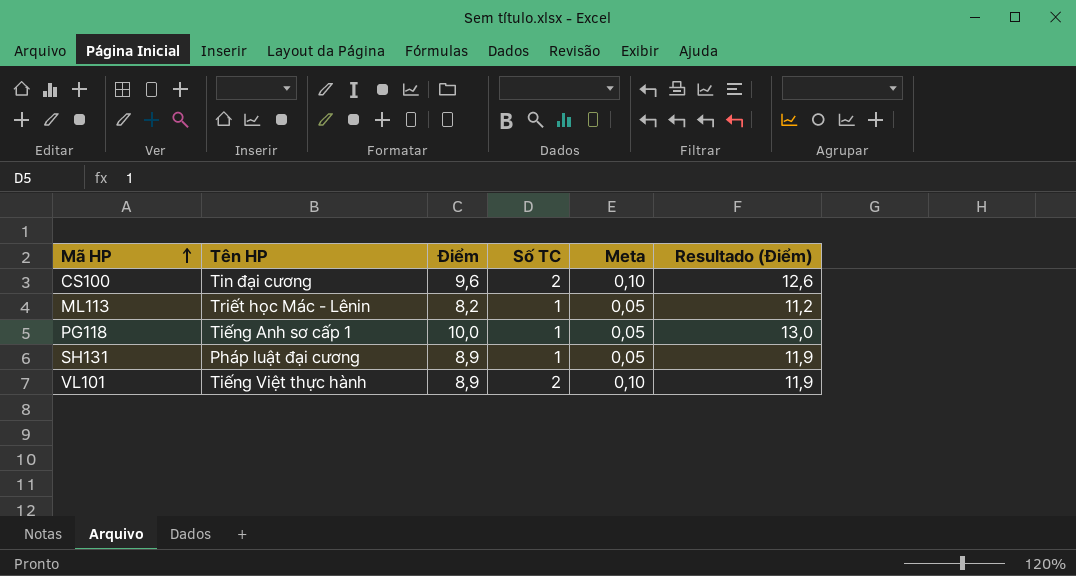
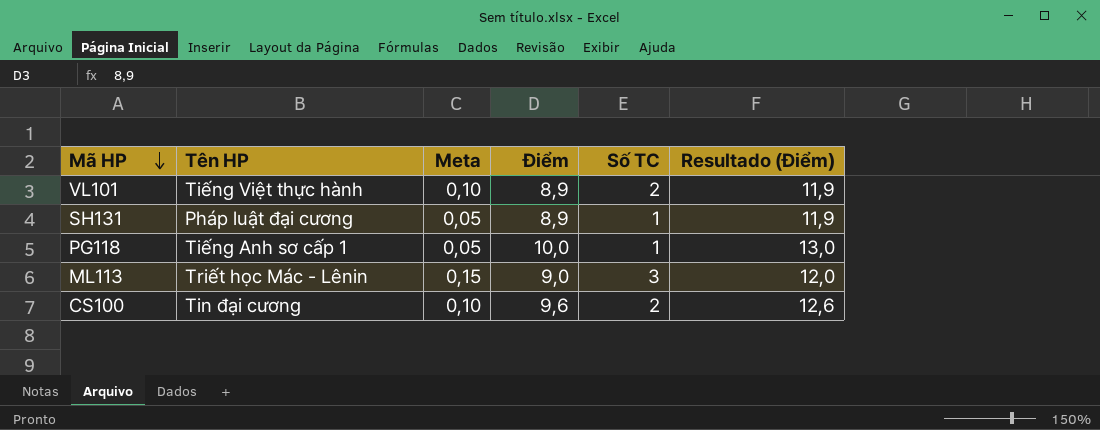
row order: Mã HP ascending -> Mã HP descending
column Meta | position: 5 -> 3
ML113 | Meta: 0,05 -> 0,15
ML113 | Điểm: 8,2 -> 9,0
ML113 | Số TC: 1 -> 3
ML113 | Resultado (Điểm): 11,2 -> 12,0

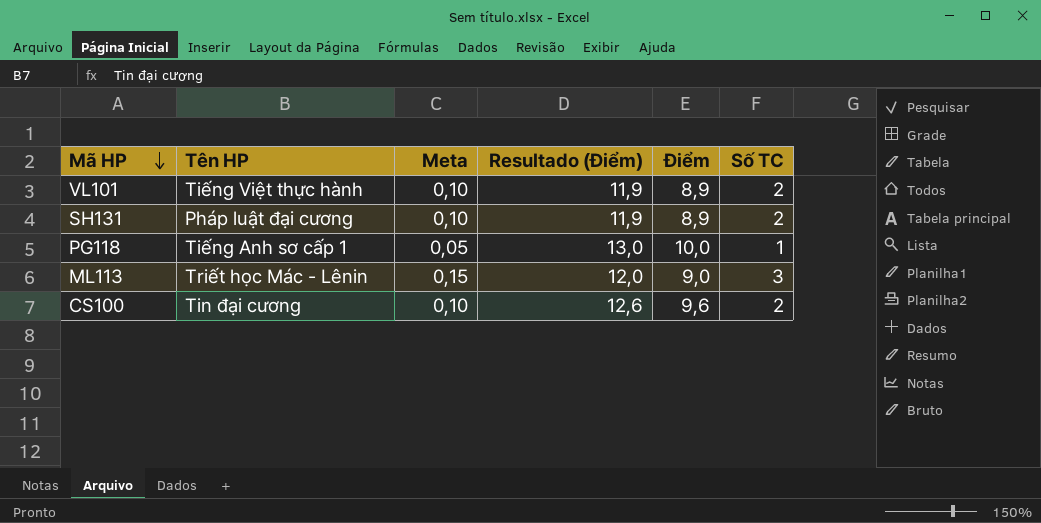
column Resultado (Điểm) | position: 6 -> 4
SH131 | Meta: 0,05 -> 0,10
SH131 | Số TC: 1 -> 2

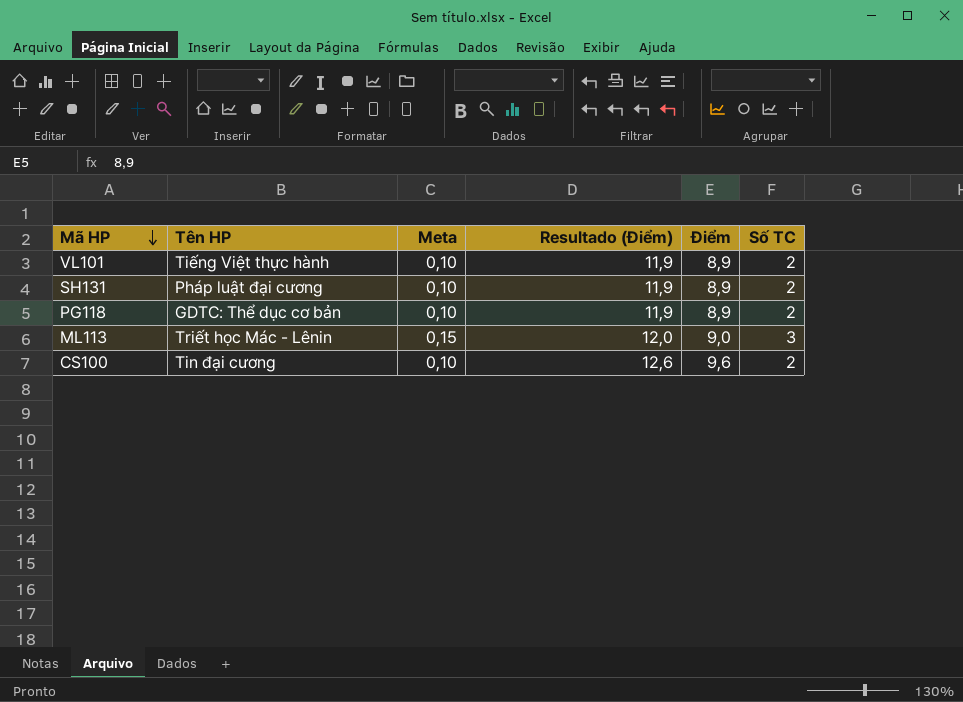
PG118 | Tên HP: Tiếng Anh sơ cấp 1 -> GDTC: Thể dục cơ bản
PG118 | Meta: 0,05 -> 0,10
PG118 | Resultado (Điểm): 13,0 -> 11,9
PG118 | Điểm: 10,0 -> 8,9
PG118 | Số TC: 1 -> 2

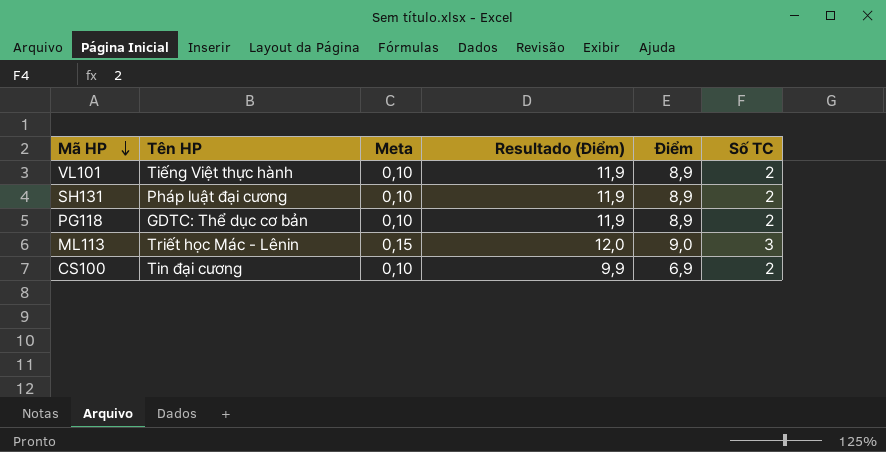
CS100 | Resultado (Điểm): 12,6 -> 9,9
CS100 | Điểm: 9,6 -> 6,9

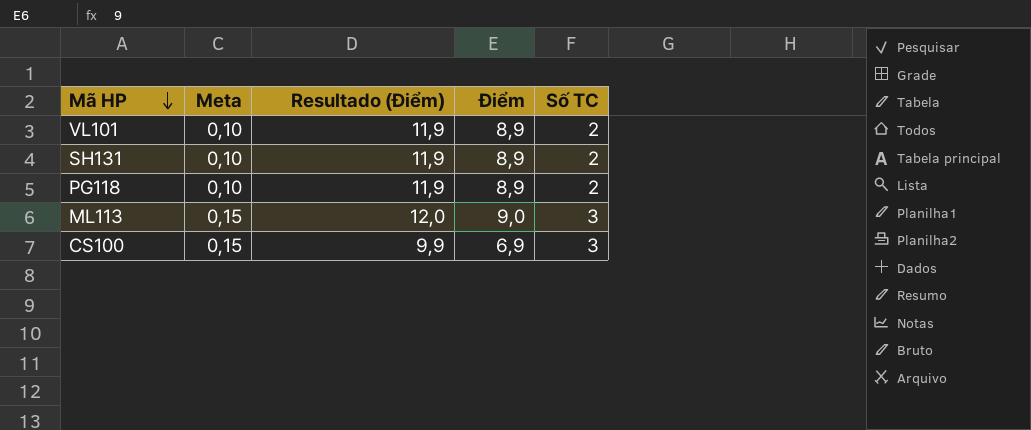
column Tên HP | position: 2 -> none
CS100 | Meta: 0,10 -> 0,15
CS100 | Số TC: 2 -> 3

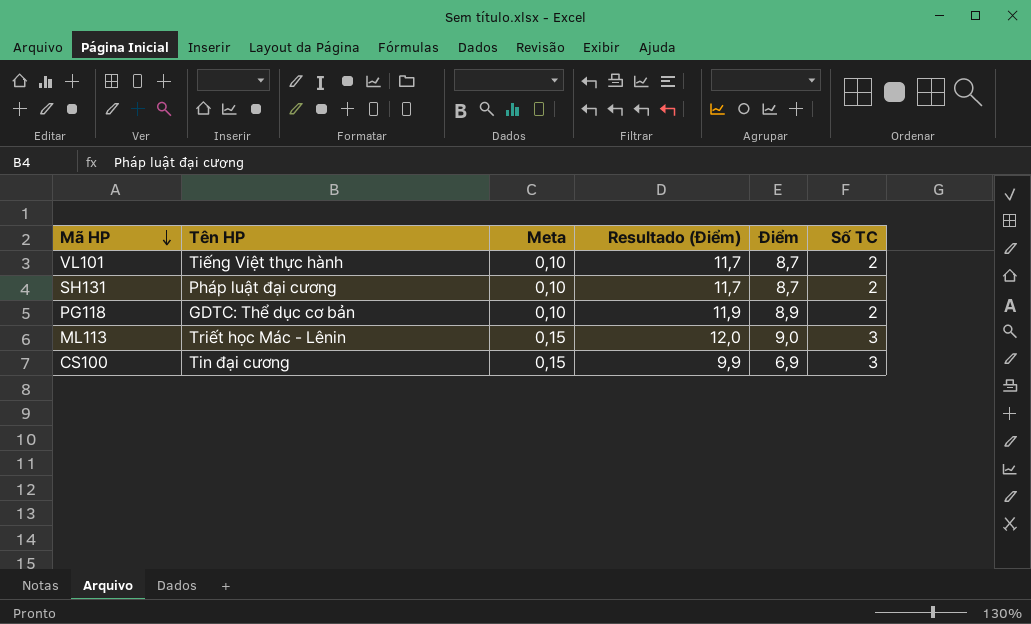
column Tên HP | position: none -> 2
VL101 | Resultado (Điểm): 11,9 -> 11,7
VL101 | Điểm: 8,9 -> 8,7
SH131 | Resultado (Điểm): 11,9 -> 11,7
SH131 | Điểm: 8,9 -> 8,7

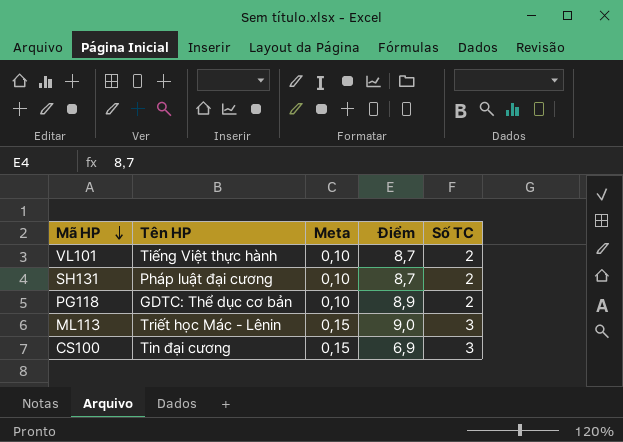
column Resultado (Điểm) | formula: [Điểm] + 3 -> none

